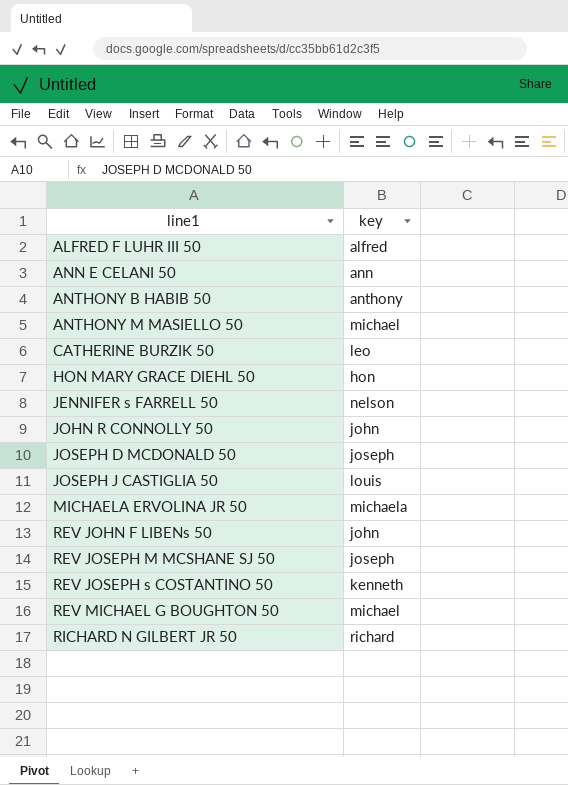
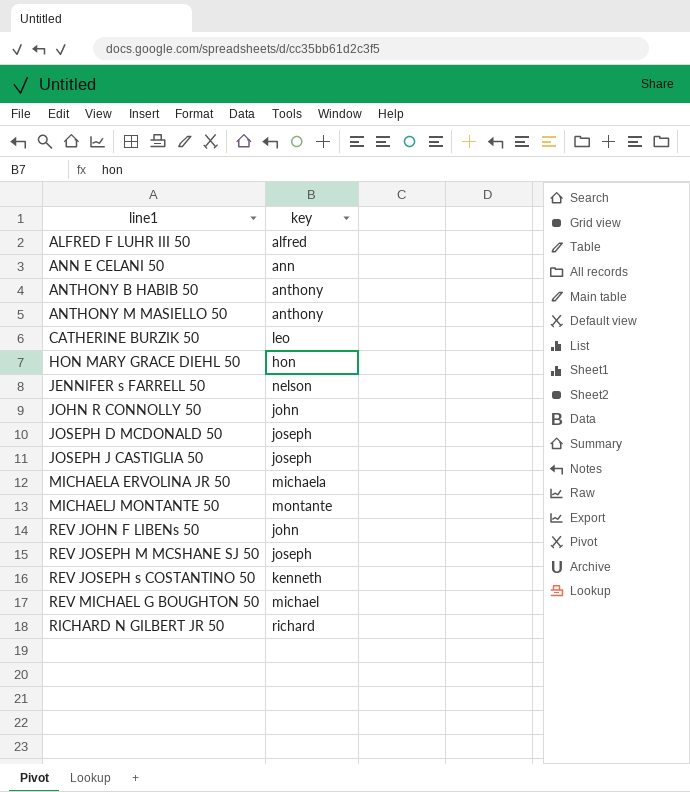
ANTHONY M MASIELLO 50 | key: michael -> anthony
JOSEPH J CASTIGLIA 50 | key: louis -> joseph
row MICHAELJ MONTANTE 50: none -> montante

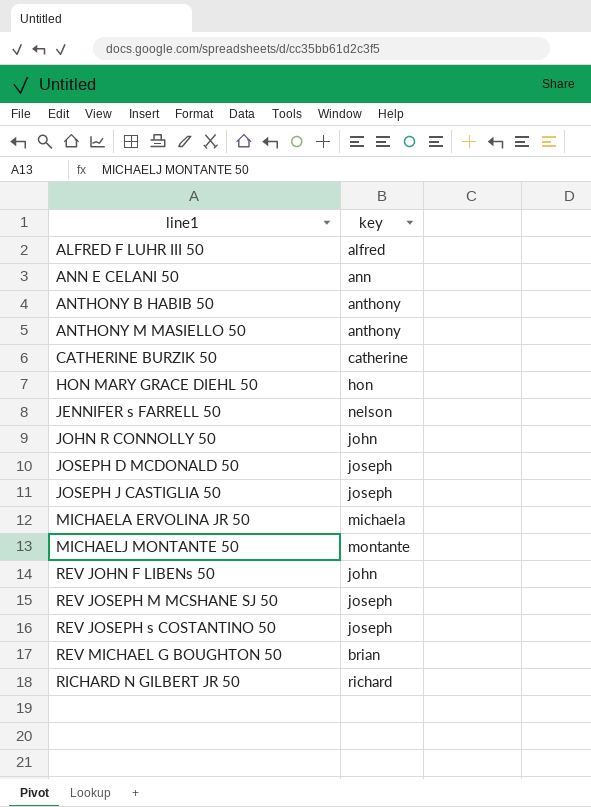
CATHERINE BURZIK 50 | key: leo -> catherine
REV JOSEPH s COSTANTINO 50 | key: kenneth -> joseph
REV MICHAEL G BOUGHTON 50 | key: michael -> brian

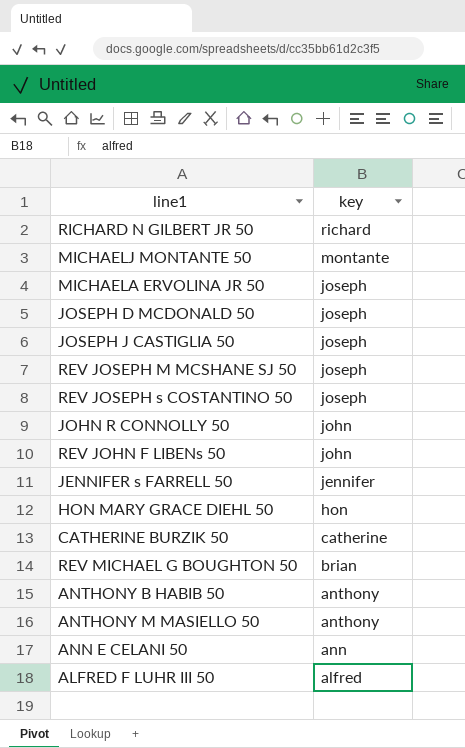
row order: line1 ascending -> key descending
MICHAELA ERVOLINA JR 50 | key: michaela -> joseph
JENNIFER s FARRELL 50 | key: nelson -> jennifer

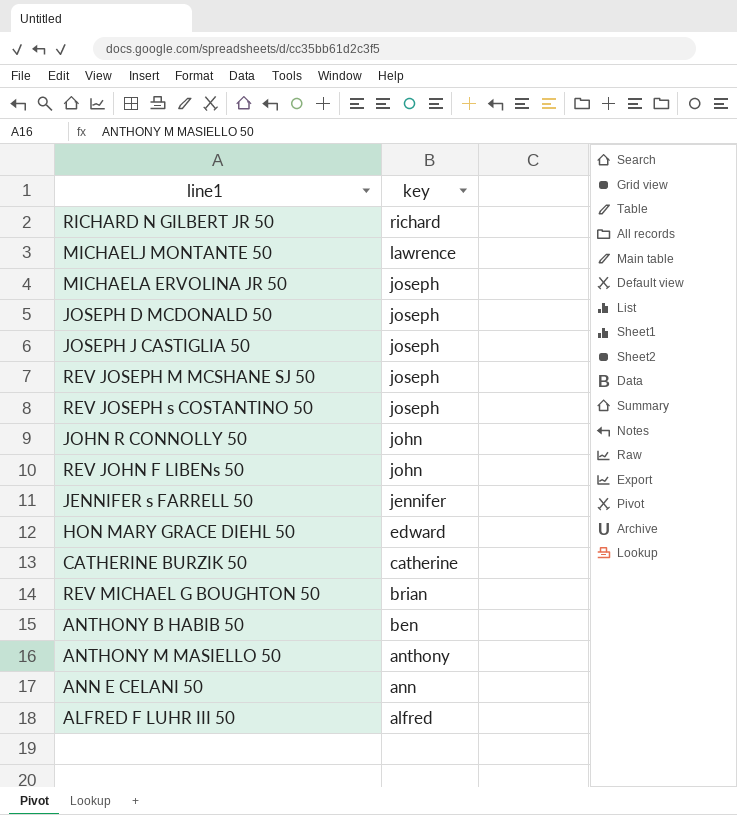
MICHAELJ MONTANTE 50 | key: montante -> lawrence
HON MARY GRACE DIEHL 50 | key: hon -> edward
ANTHONY B HABIB 50 | key: anthony -> ben

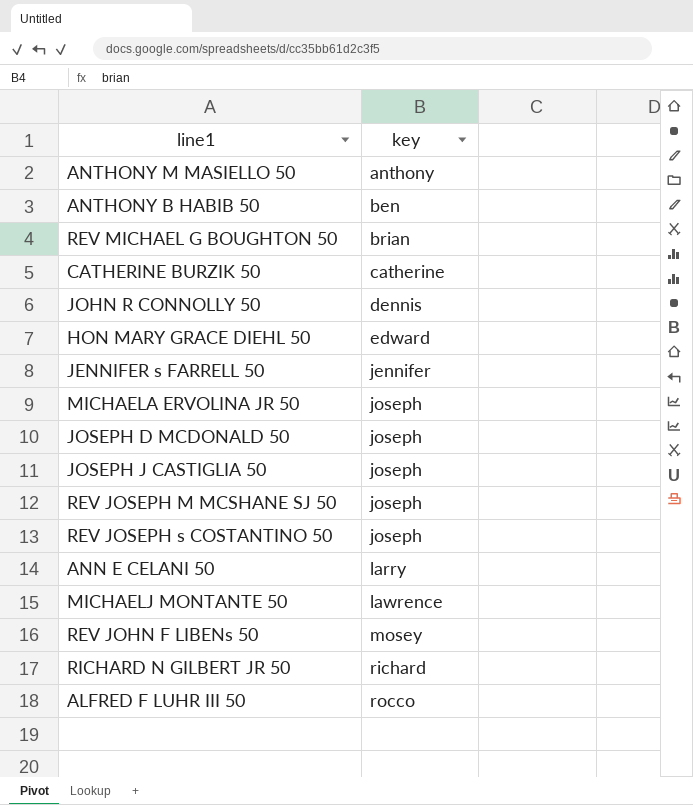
row order: key descending -> key ascending
JOHN R CONNOLLY 50 | key: john -> dennis
ANN E CELANI 50 | key: ann -> larry
REV JOHN F LIBENs 50 | key: john -> mosey
ALFRED F LUHR III 50 | key: alfred -> rocco

